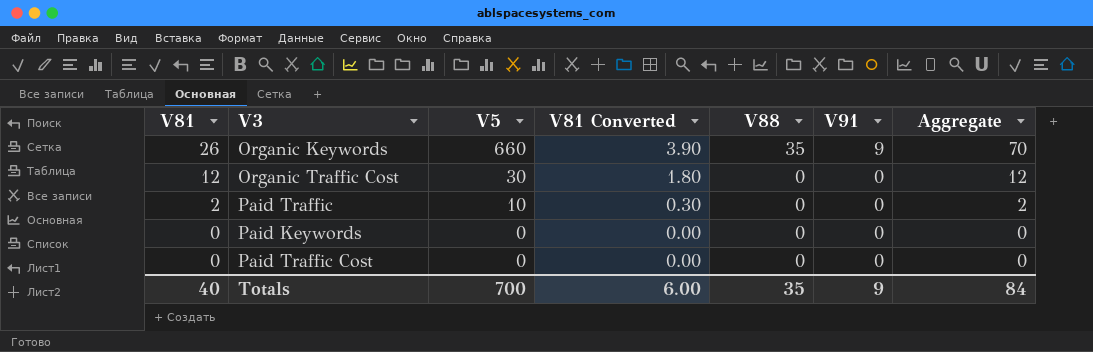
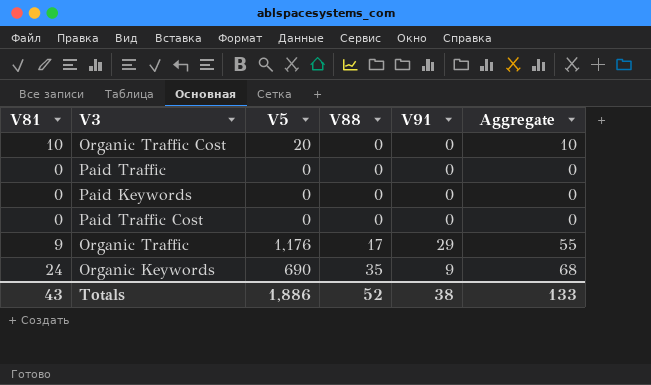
row order: V81 descending -> V88 ascending
column V81 Converted | formula: [V81] * 0.15 -> none
Organic Traffic Cost | V81: 12 -> 10
Organic Traffic Cost | V5: 30 -> 20
Organic Traffic Cost | Aggregate: 12 -> 10
Paid Traffic | V81: 2 -> 0
Paid Traffic | V5: 10 -> 0
Paid Traffic | Aggregate: 2 -> 0
row Organic Traffic: none -> 9 | 1,176 | 17 | 29 | 55
Organic Keywords | V81: 26 -> 24
Organic Keywords | V5: 660 -> 690
Organic Keywords | Aggregate: 70 -> 68
Totals | V81: 40 -> 43
Totals | V5: 700 -> 1,886
Totals | V88: 35 -> 52
Totals | V91: 9 -> 38
Totals | Aggregate: 84 -> 133

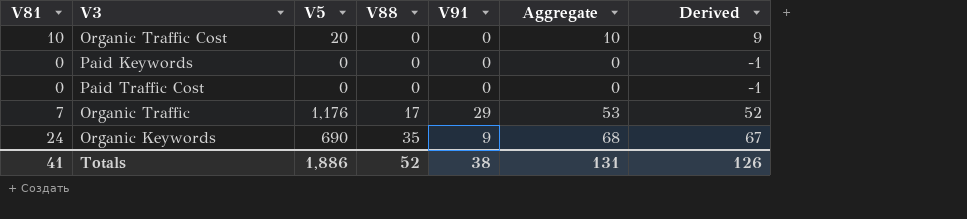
column Derived | formula: none -> [Aggregate] - 1
row Paid Traffic: 0 | 0 | 0 | 0 | 0 -> none
Organic Traffic | V81: 9 -> 7
Organic Traffic | Aggregate: 55 -> 53
Totals | V81: 43 -> 41
Totals | Aggregate: 133 -> 131

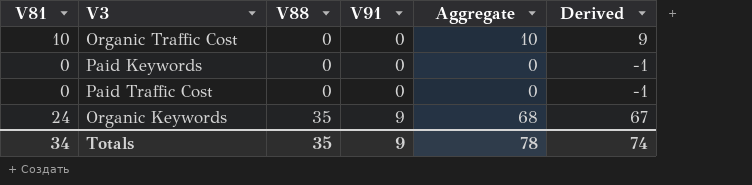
column V5 | position: 3 -> none
row Organic Traffic: 7 | 1,176 | 17 | 29 | 53 | 52 -> none
Totals | V81: 41 -> 34
Totals | V88: 52 -> 35
Totals | V91: 38 -> 9
Totals | Aggregate: 131 -> 78
Totals | Derived: 126 -> 74

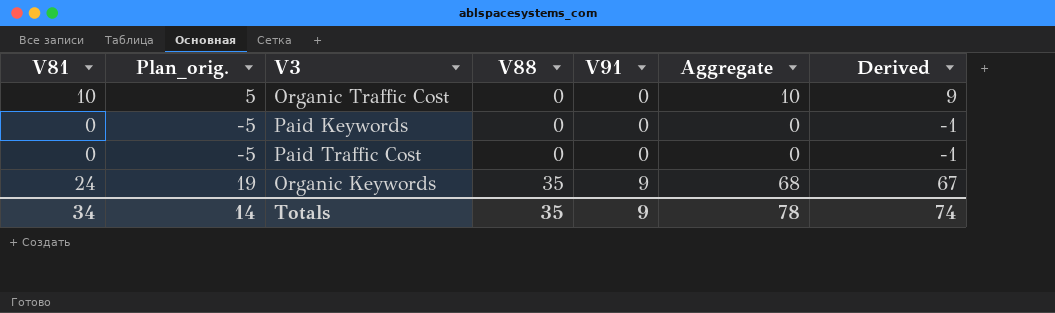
column Plan_orig. | formula: none -> [V81] - 5

